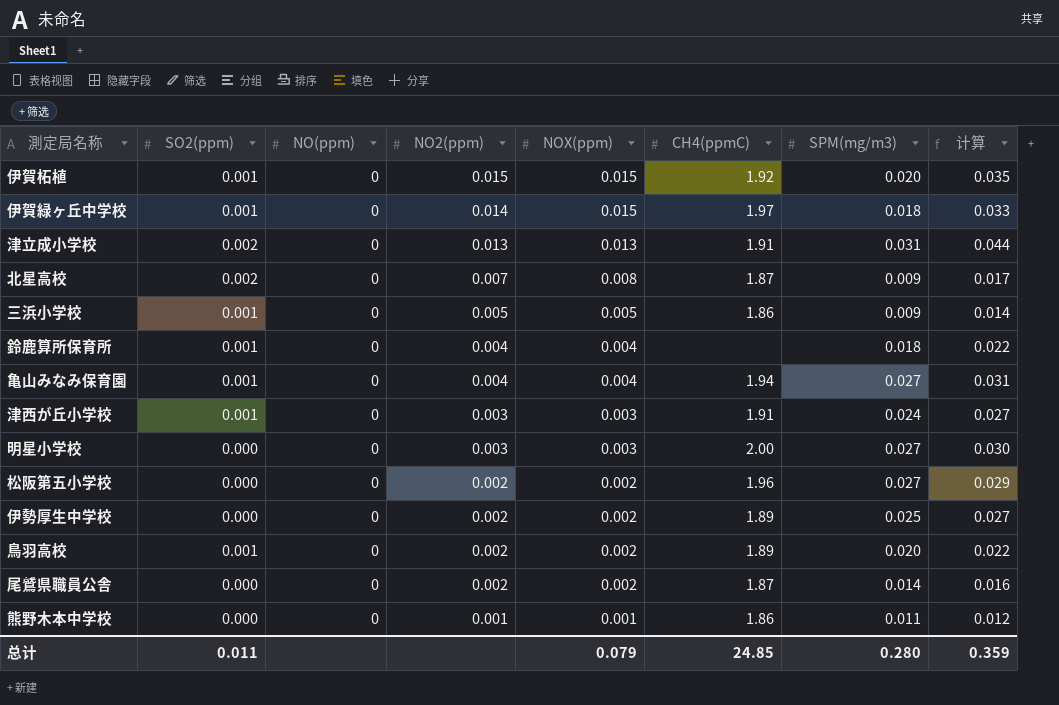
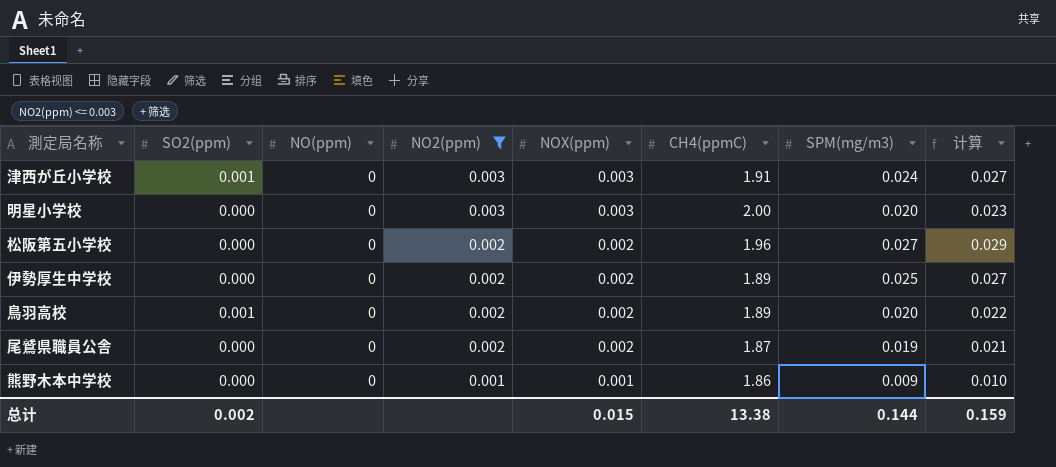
filter: none -> NO2(ppm) <= 0.003
明星小学校 | SPM(mg/m3): 0.027 -> 0.020
明星小学校 | 计算: 0.030 -> 0.023
尾鷲県職員公舎 | SPM(mg/m3): 0.014 -> 0.019
尾鷲県職員公舎 | 计算: 0.016 -> 0.021
熊野木本中学校 | SPM(mg/m3): 0.011 -> 0.009
熊野木本中学校 | 计算: 0.012 -> 0.010
总计 | SO2(ppm): 0.011 -> 0.002
总计 | NOX(ppm): 0.079 -> 0.015
总计 | CH4(ppmC): 24.85 -> 13.38
总计 | SPM(mg/m3): 0.280 -> 0.144
总计 | 计算: 0.359 -> 0.159

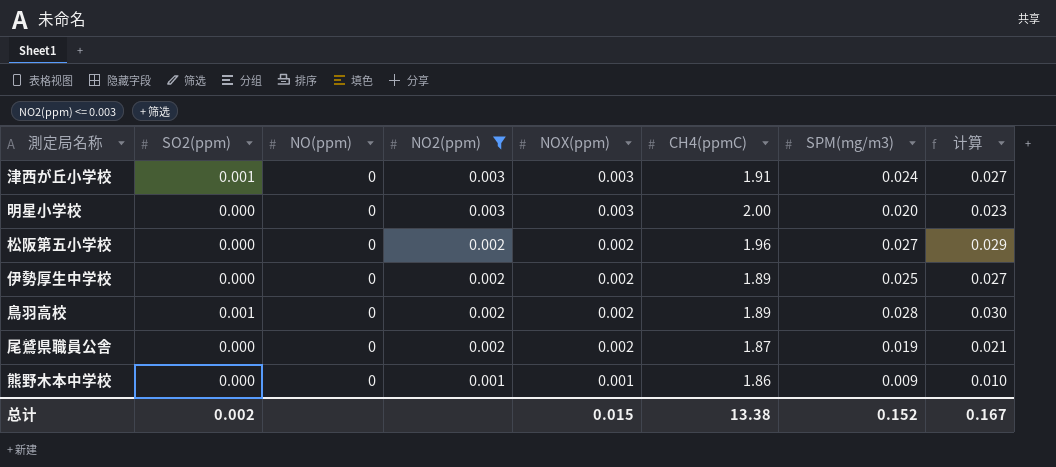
鳥羽高校 | SPM(mg/m3): 0.020 -> 0.028
鳥羽高校 | 计算: 0.022 -> 0.030
总计 | SPM(mg/m3): 0.144 -> 0.152
总计 | 计算: 0.159 -> 0.167

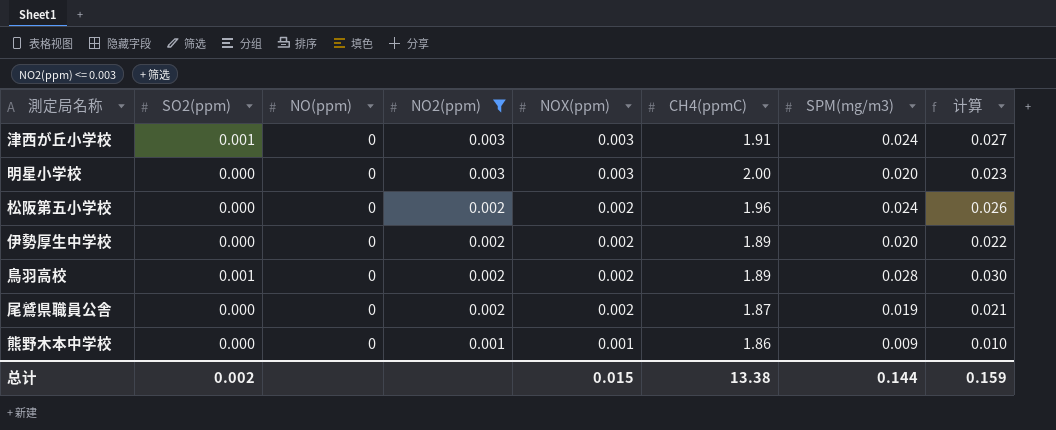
松阪第五小学校 | SPM(mg/m3): 0.027 -> 0.024
松阪第五小学校 | 计算: 0.029 -> 0.026
伊勢厚生中学校 | SPM(mg/m3): 0.025 -> 0.020
伊勢厚生中学校 | 计算: 0.027 -> 0.022
总计 | SPM(mg/m3): 0.152 -> 0.144
总计 | 计算: 0.167 -> 0.159

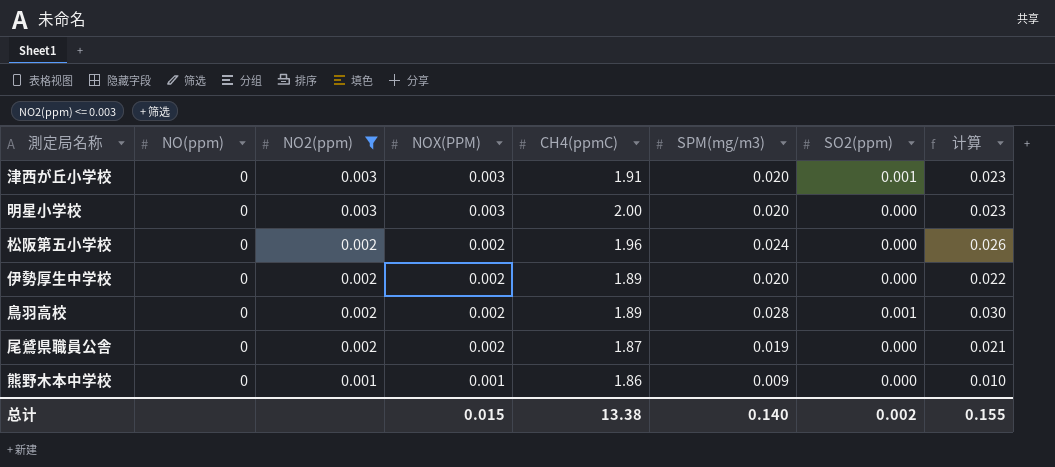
column name: NOX(ppm) -> NOX(PPM)
column SO2(ppm) | position: 2 -> 7
津西が丘小学校 | SPM(mg/m3): 0.024 -> 0.020
津西が丘小学校 | 计算: 0.027 -> 0.023
总计 | SPM(mg/m3): 0.144 -> 0.140
总计 | 计算: 0.159 -> 0.155

